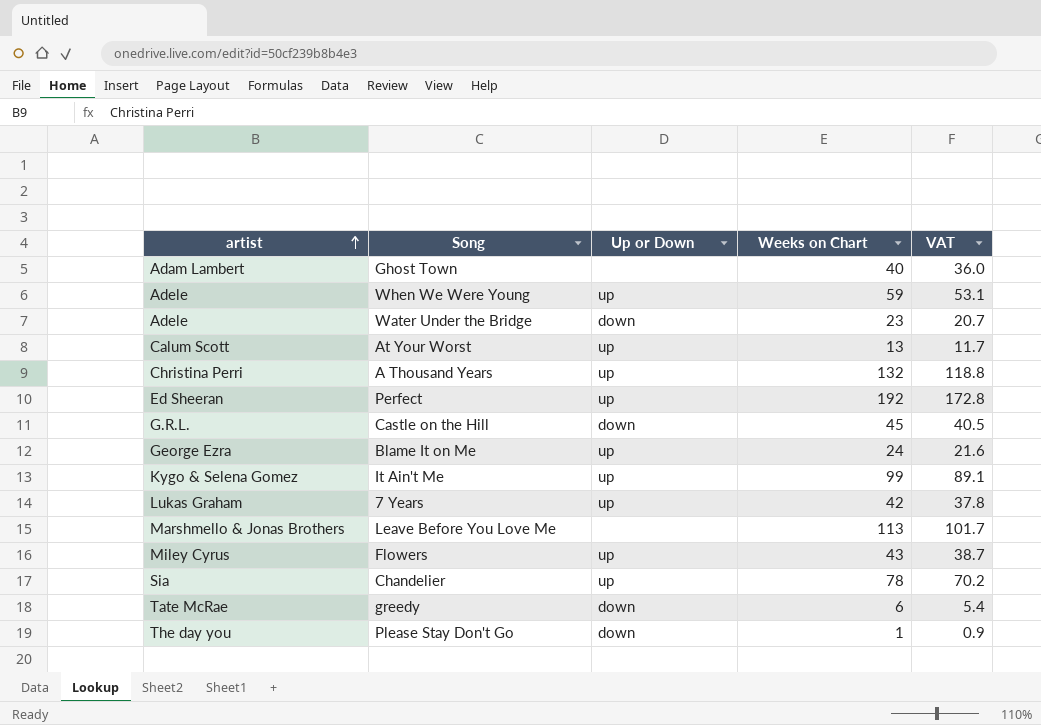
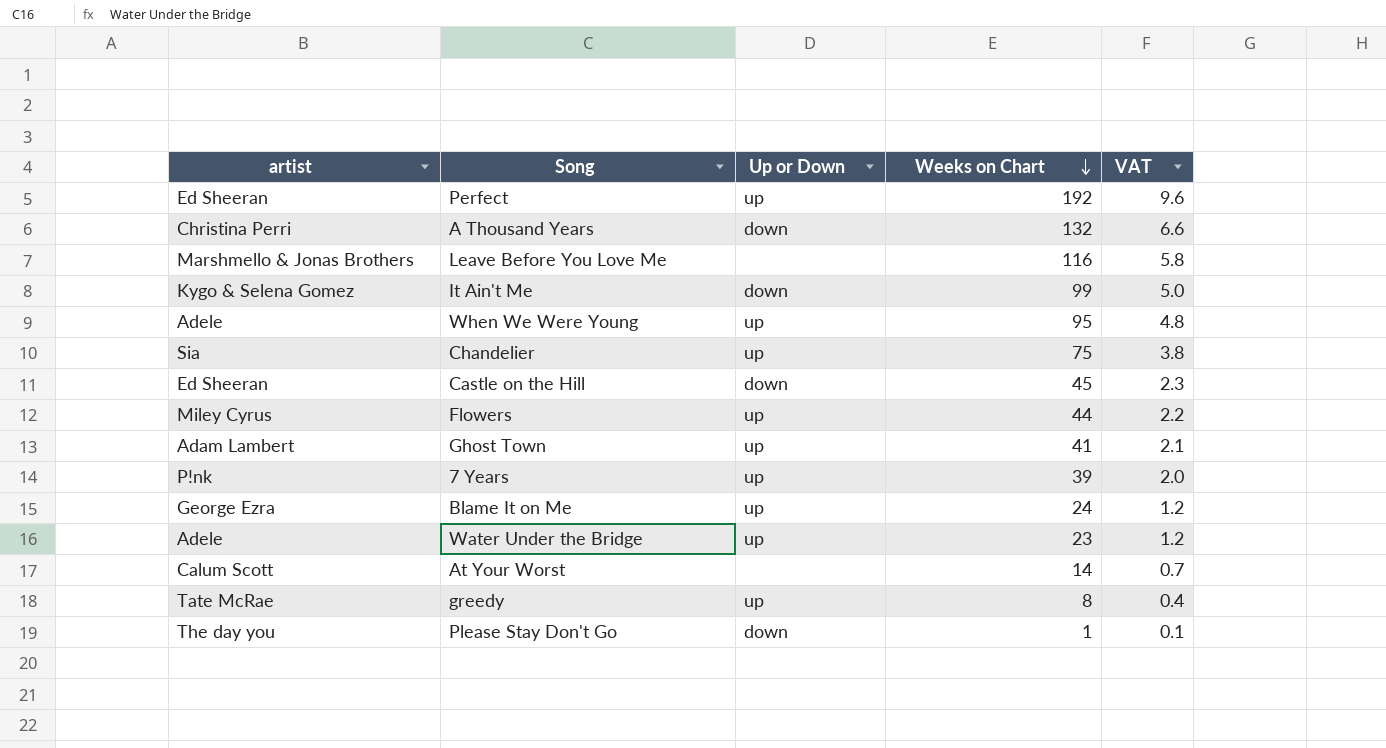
row order: artist ascending -> Weeks on Chart descending
column VAT | formula: [Weeks on Chart] * 0.9 -> [Weeks on Chart] * 0.05
A Thousand Years | Up or Down: up -> down
Leave Before You Love Me | Weeks on Chart: 113 -> 116
It Ain't Me | Up or Down: up -> down
When We Were Young | Weeks on Chart: 59 -> 95
Chandelier | Weeks on Chart: 78 -> 75
Castle on the Hill | artist: G.R.L. -> Ed Sheeran
Flowers | Weeks on Chart: 43 -> 44
Ghost Town | Up or Down: none -> up
Ghost Town | Weeks on Chart: 40 -> 41
7 Years | artist: Lukas Graham -> P!nk
7 Years | Weeks on Chart: 42 -> 39
Water Under the Bridge | Up or Down: down -> up
At Your Worst | Up or Down: up -> none
At Your Worst | Weeks on Chart: 13 -> 14
greedy | Up or Down: down -> up
greedy | Weeks on Chart: 6 -> 8

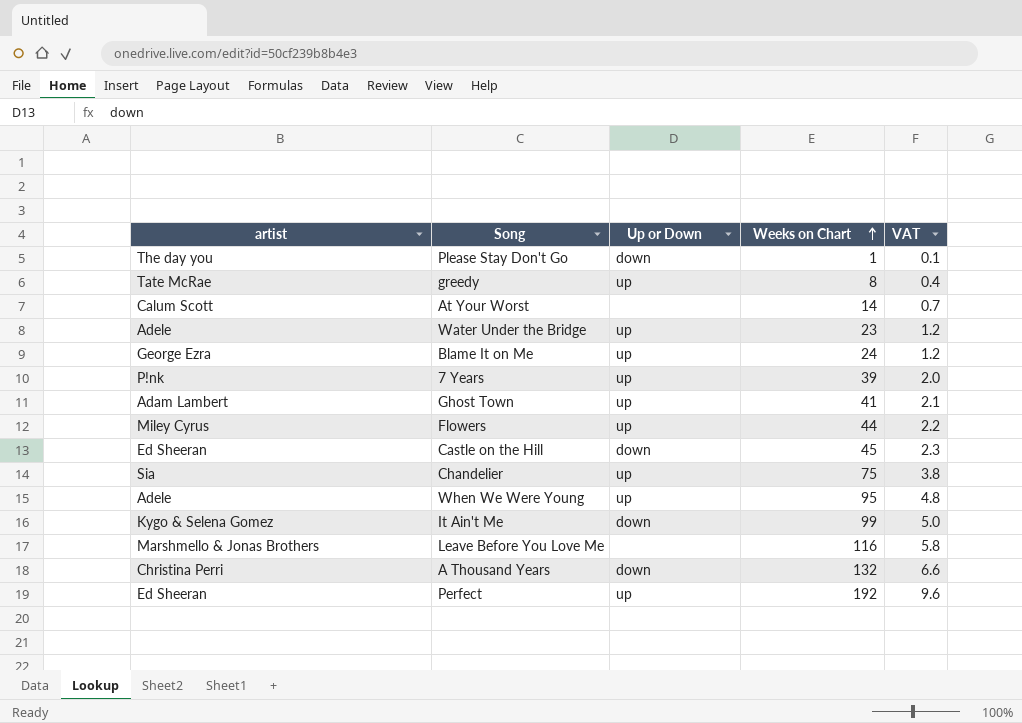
row order: Weeks on Chart descending -> Weeks on Chart ascending

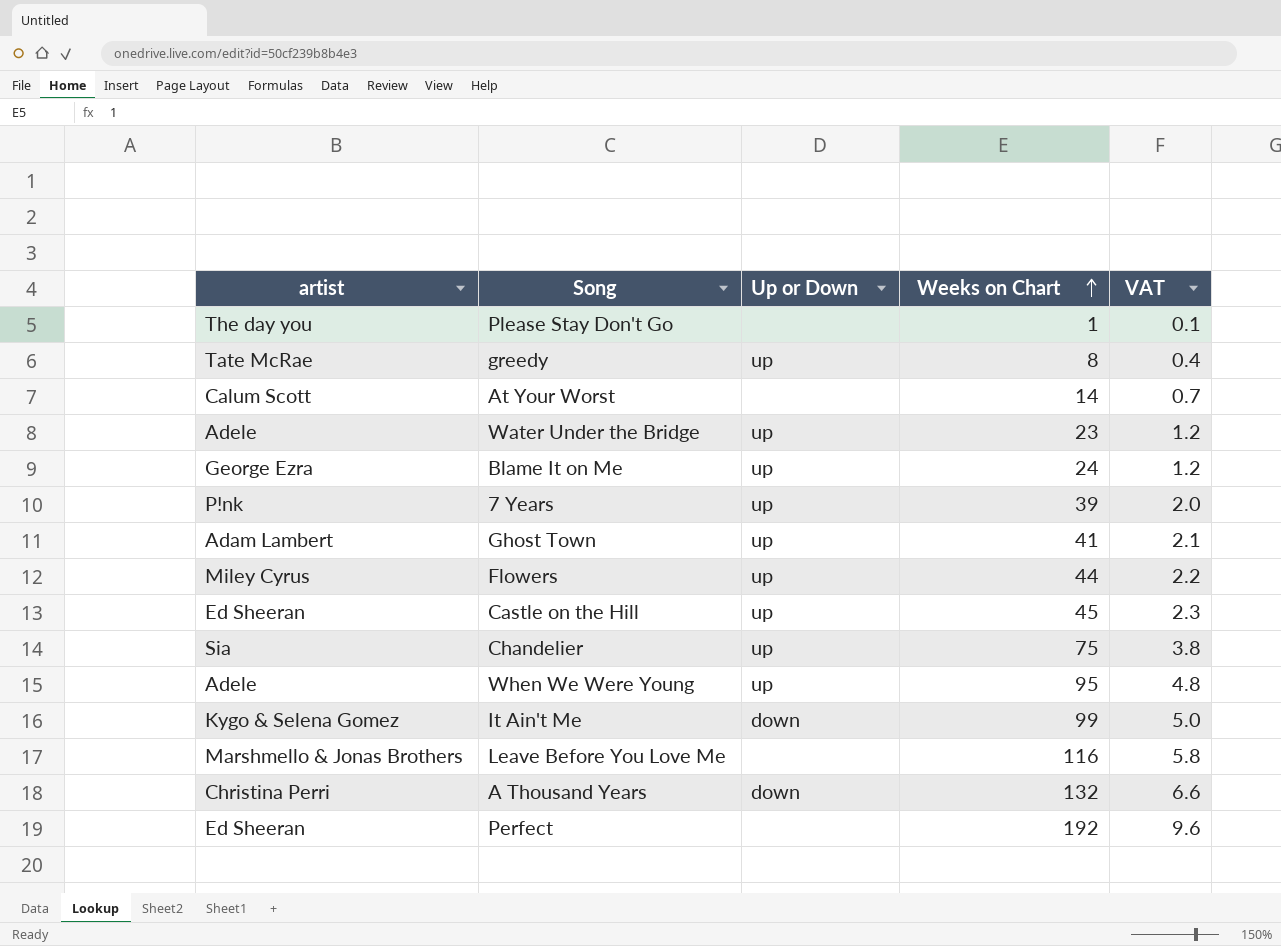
Please Stay Don't Go | Up or Down: down -> none
Castle on the Hill | Up or Down: down -> up
Perfect | Up or Down: up -> none

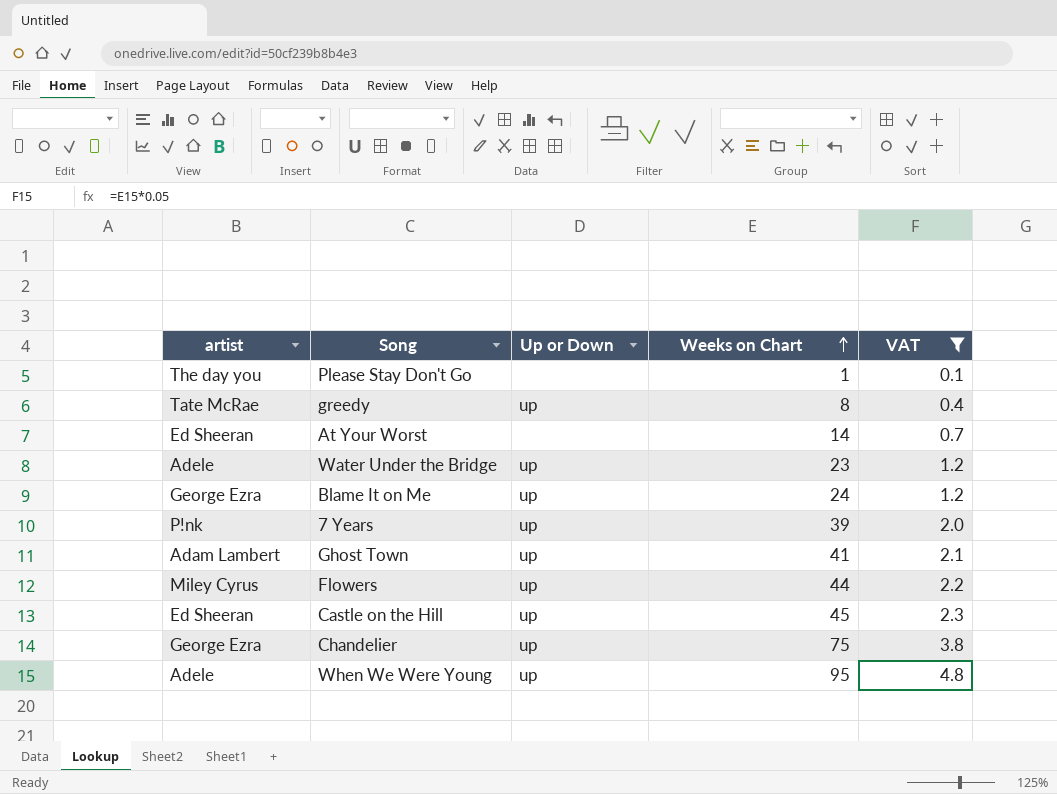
filter: none -> VAT <= 4.8
At Your Worst | artist: Calum Scott -> Ed Sheeran
Chandelier | artist: Sia -> George Ezra

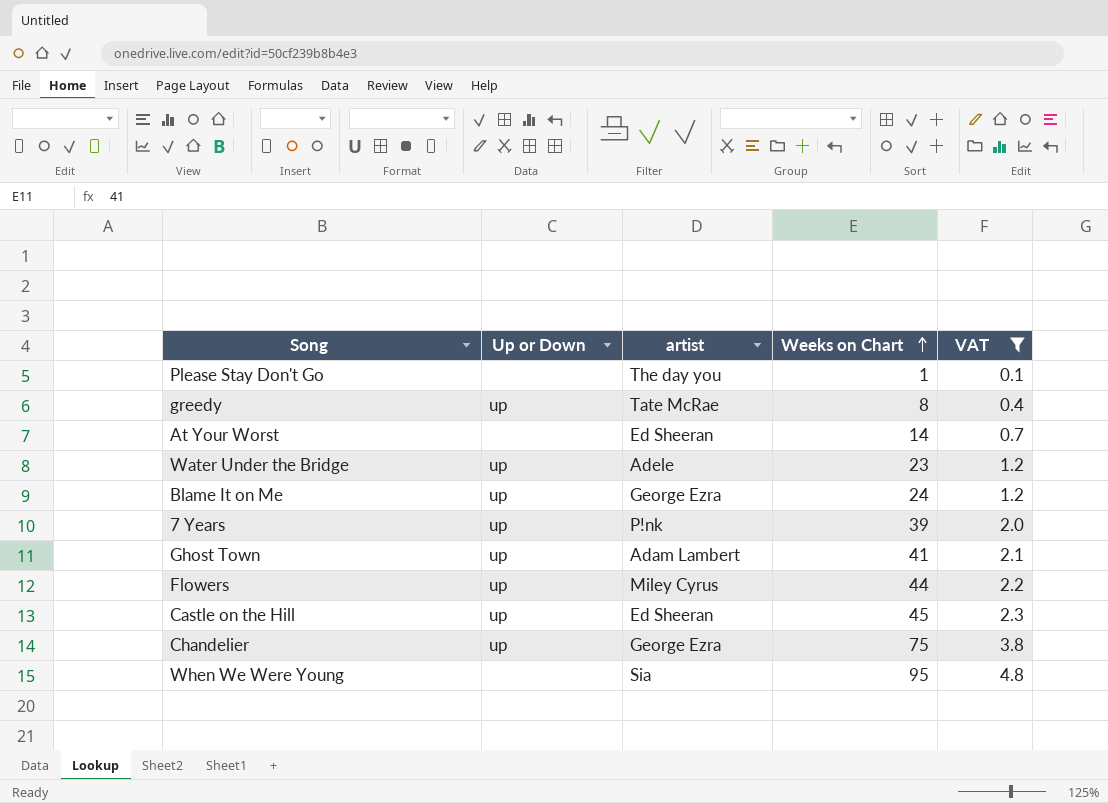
column artist | position: 1 -> 3
When We Were Young | Up or Down: up -> none
When We Were Young | artist: Adele -> Sia

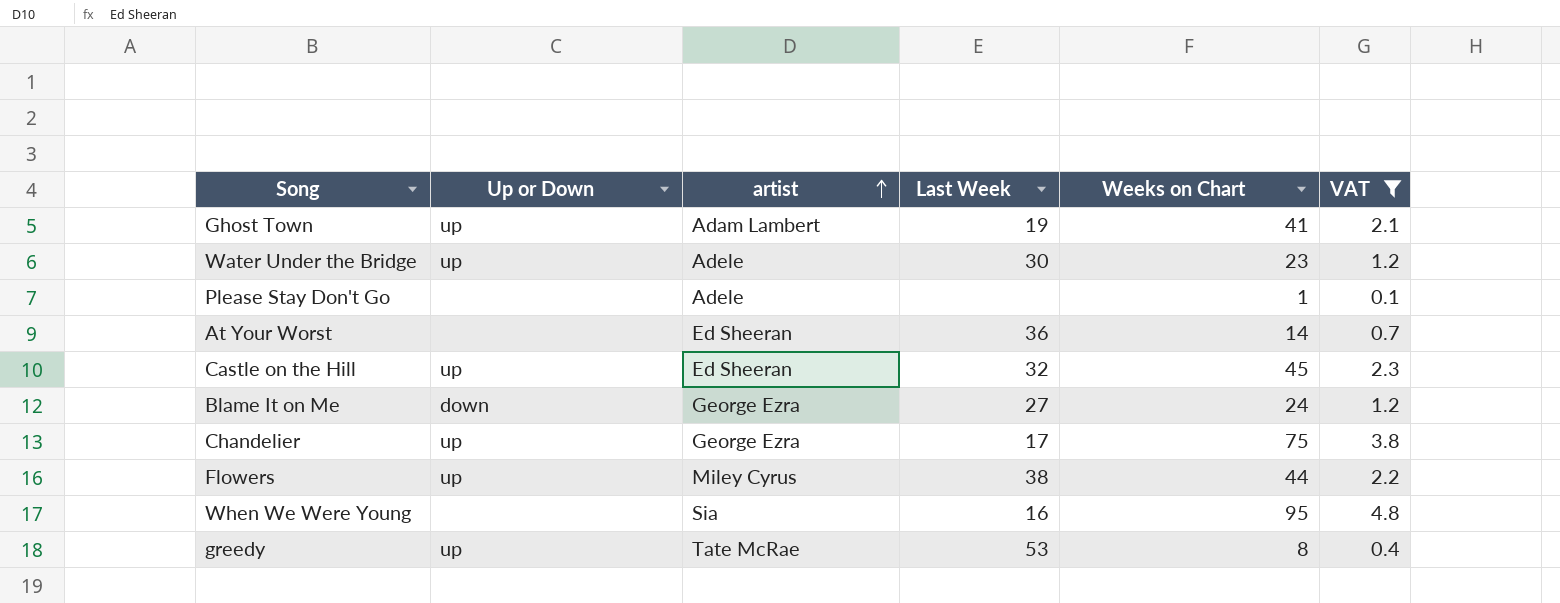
row order: Weeks on Chart ascending -> artist ascending
column Last Week | position: none -> 4
row 7 Years: up | P!nk | 39 | 2.0 -> none
Please Stay Don't Go | artist: The day you -> Adele
Blame It on Me | Up or Down: up -> down

